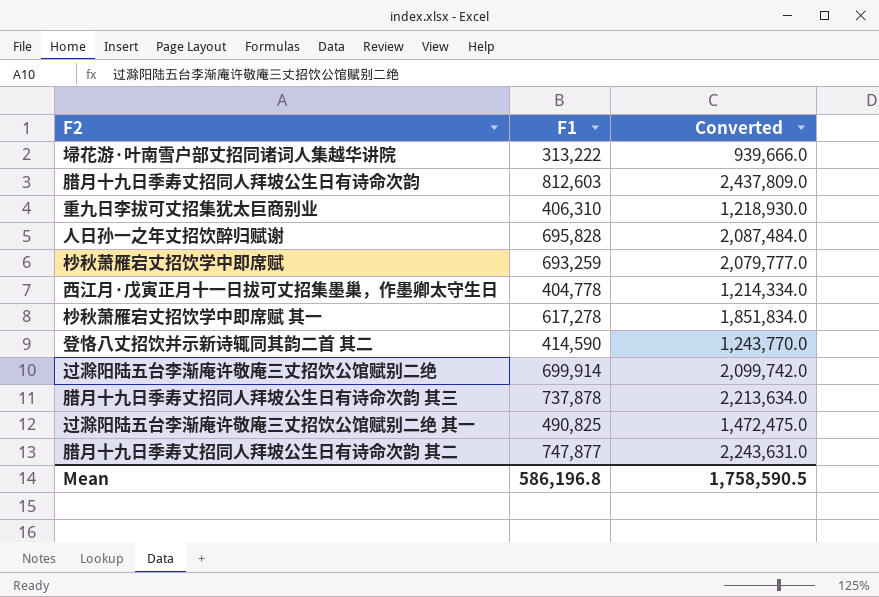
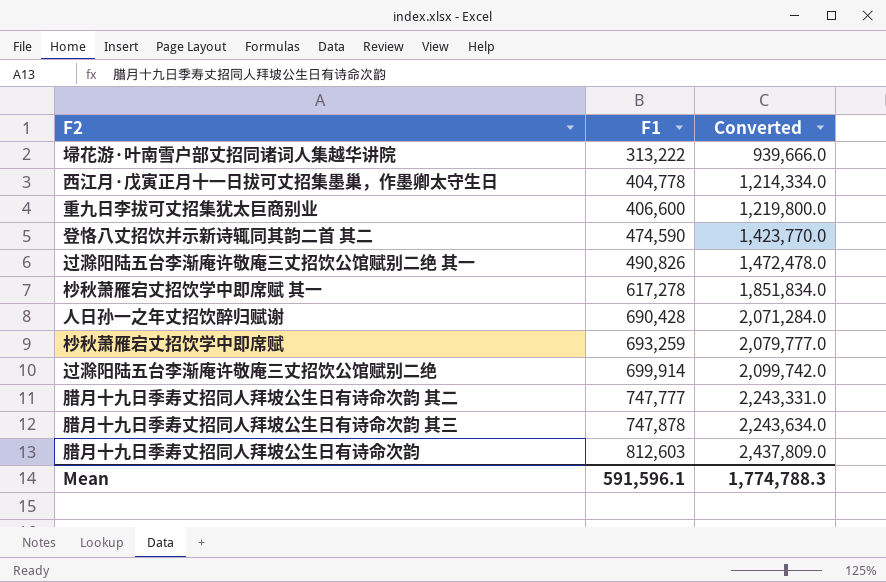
row order: none -> F1 ascending
重九日李拔可丈招集犹太巨商别业 | F1: 406,310 -> 406,600
重九日李拔可丈招集犹太巨商别业 | Converted: 1,218,930.0 -> 1,219,800.0
登恪八丈招饮并示新诗辄同其韵二首 其二 | F1: 414,590 -> 474,590
登恪八丈招饮并示新诗辄同其韵二首 其二 | Converted: 1,243,770.0 -> 1,423,770.0
过滁阳陆五台李渐庵许敬庵三丈招饮公馆赋别二绝 其一 | F1: 490,825 -> 490,826
过滁阳陆五台李渐庵许敬庵三丈招饮公馆赋别二绝 其一 | Converted: 1,472,475.0 -> 1,472,478.0
人日孙一之年丈招饮醉归赋谢 | F1: 695,828 -> 690,428
人日孙一之年丈招饮醉归赋谢 | Converted: 2,087,484.0 -> 2,071,284.0
腊月十九日季寿丈招同人拜坡公生日有诗命次韵 其二 | F1: 747,877 -> 747,777
腊月十九日季寿丈招同人拜坡公生日有诗命次韵 其二 | Converted: 2,243,631.0 -> 2,243,331.0
腊月十九日季寿丈招同人拜坡公生日有诗命次韵 其三 | F1: 737,878 -> 747,878
腊月十九日季寿丈招同人拜坡公生日有诗命次韵 其三 | Converted: 2,213,634.0 -> 2,243,634.0
Mean | F1: 586,196.8 -> 591,596.1
Mean | Converted: 1,758,590.5 -> 1,774,788.3

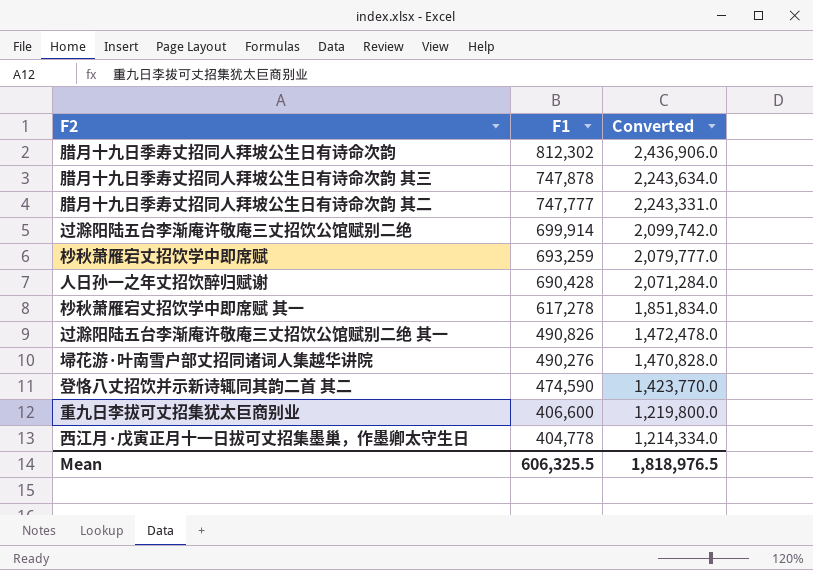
row order: F1 ascending -> F1 descending
腊月十九日季寿丈招同人拜坡公生日有诗命次韵 | F1: 812,603 -> 812,302
腊月十九日季寿丈招同人拜坡公生日有诗命次韵 | Converted: 2,437,809.0 -> 2,436,906.0
埽花游·叶南雪户部丈招同诸词人集越华讲院 | F1: 313,222 -> 490,276
埽花游·叶南雪户部丈招同诸词人集越华讲院 | Converted: 939,666.0 -> 1,470,828.0
Mean | F1: 591,596.1 -> 606,325.5
Mean | Converted: 1,774,788.3 -> 1,818,976.5

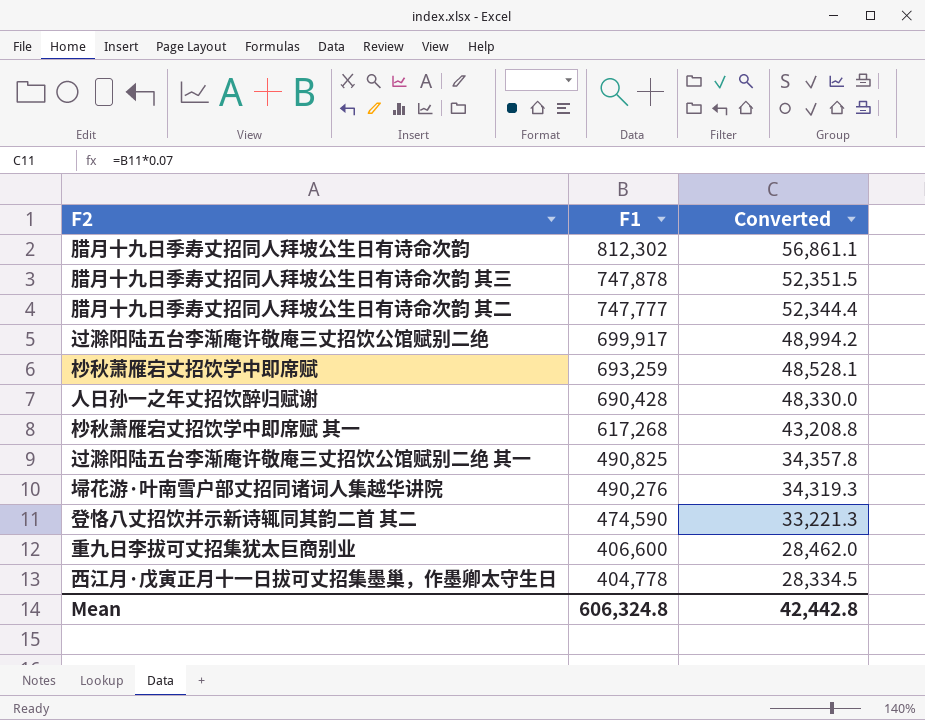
column Converted | formula: [F1] * 3 -> [F1] * 0.07
过滁阳陆五台李渐庵许敬庵三丈招饮公馆赋别二绝 | F1: 699,914 -> 699,917
杪秋萧雁宕丈招饮学中即席赋 其一 | F1: 617,278 -> 617,268
过滁阳陆五台李渐庵许敬庵三丈招饮公馆赋别二绝 其一 | F1: 490,826 -> 490,825
Mean | F1: 606,325.5 -> 606,324.8
Mean | Converted: 1,818,976.5 -> 42,442.8

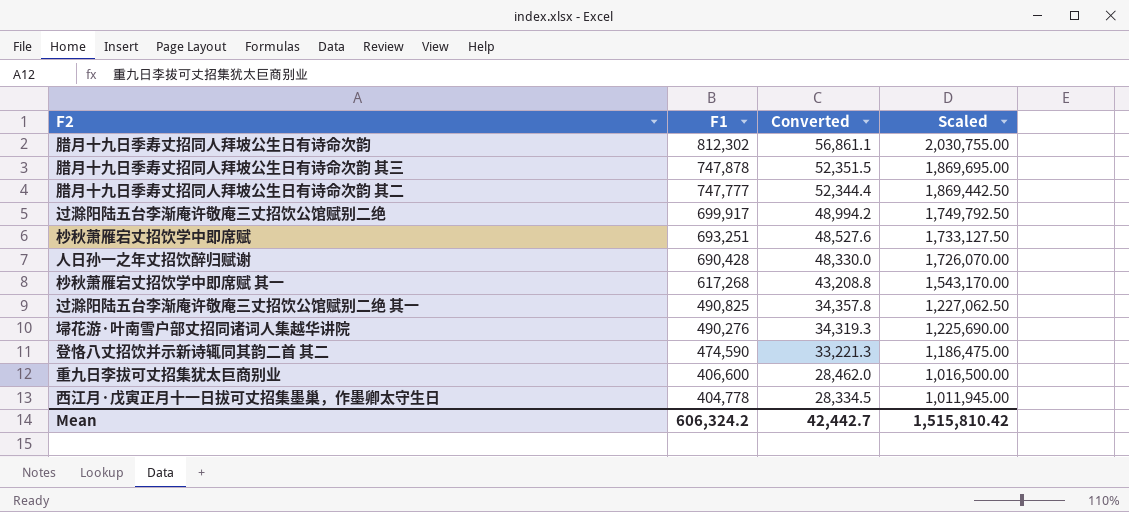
column Scaled | formula: none -> [F1] * 2.5
杪秋萧雁宕丈招饮学中即席赋 | F1: 693,259 -> 693,251
杪秋萧雁宕丈招饮学中即席赋 | Converted: 48,528.1 -> 48,527.6
Mean | F1: 606,324.8 -> 606,324.2
Mean | Converted: 42,442.8 -> 42,442.7

